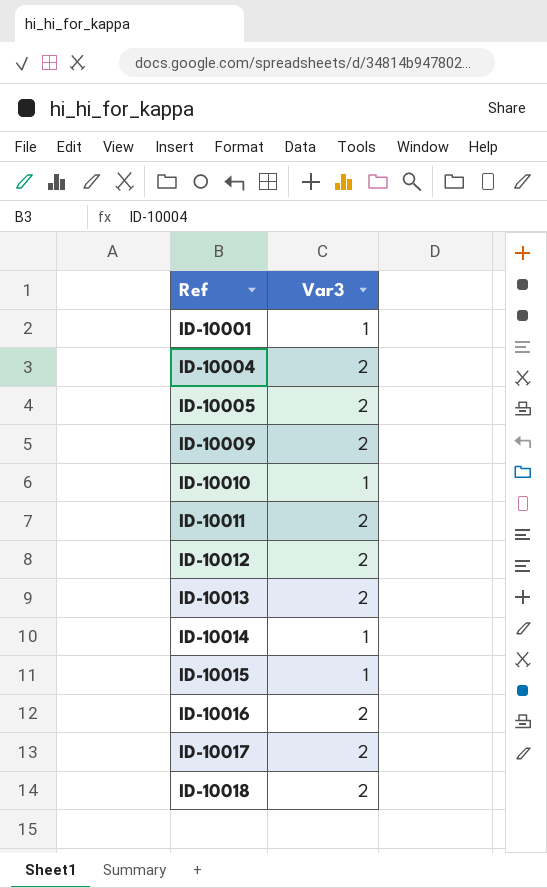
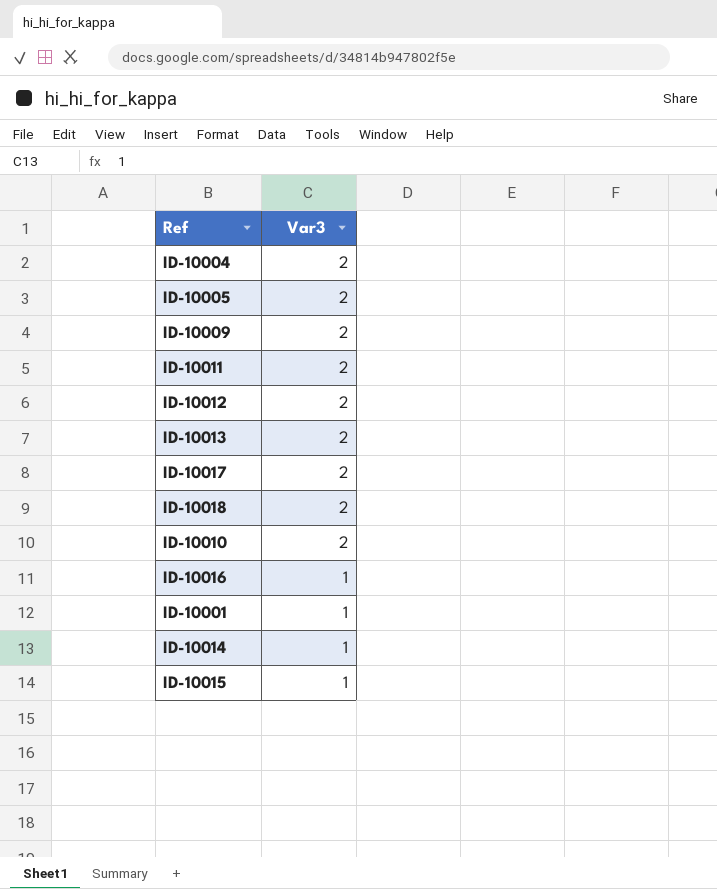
row order: Ref ascending -> Var3 descending
ID-10010 | Var3: 1 -> 2
ID-10016 | Var3: 2 -> 1

